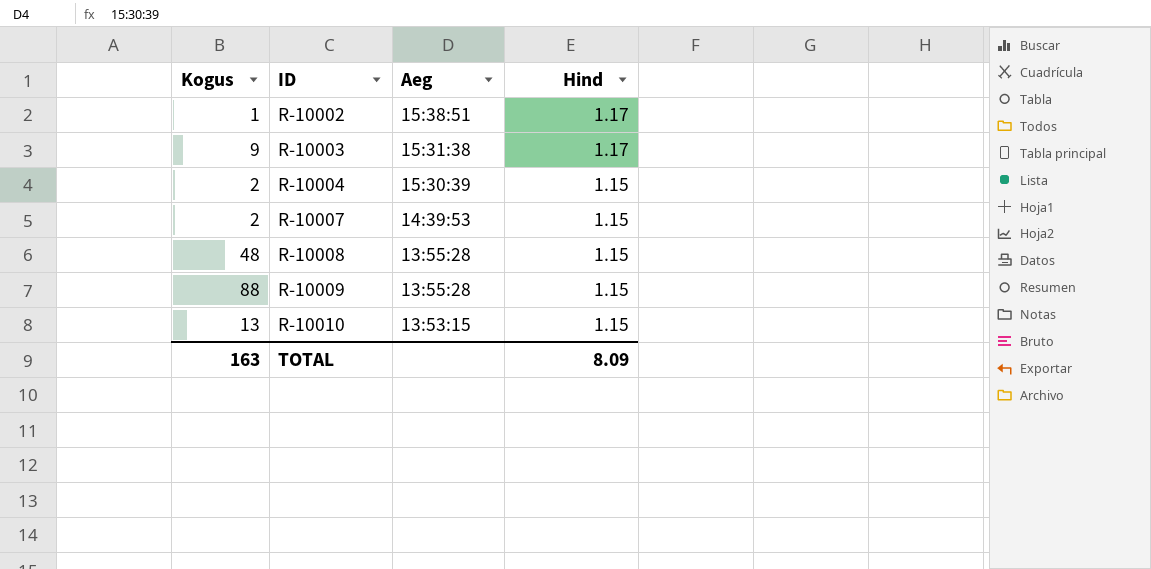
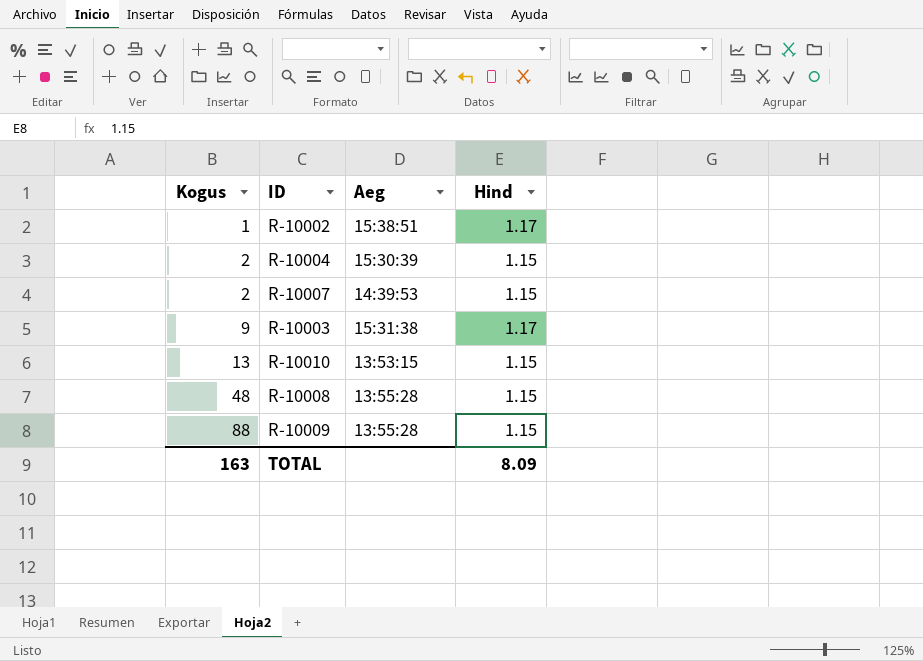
row order: ID ascending -> Kogus ascending

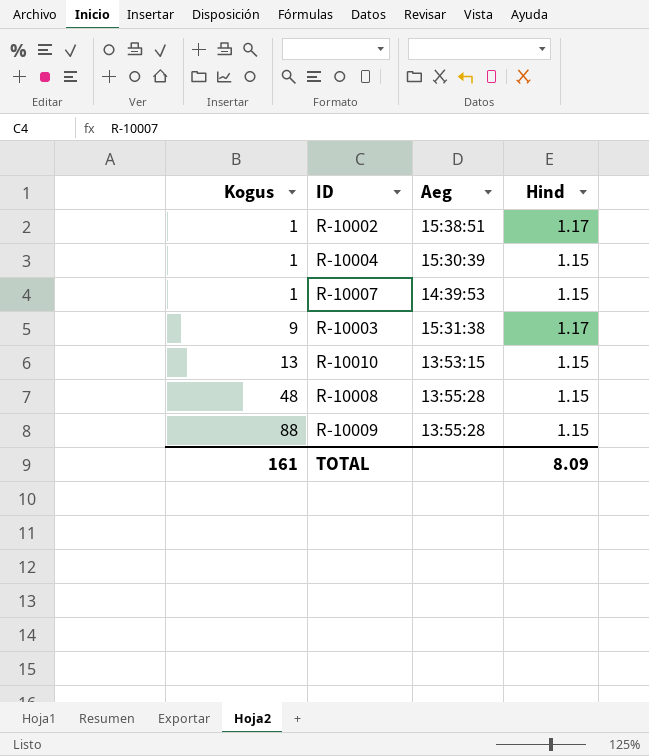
R-10004 | Kogus: 2 -> 1
R-10007 | Kogus: 2 -> 1
TOTAL | Kogus: 163 -> 161

